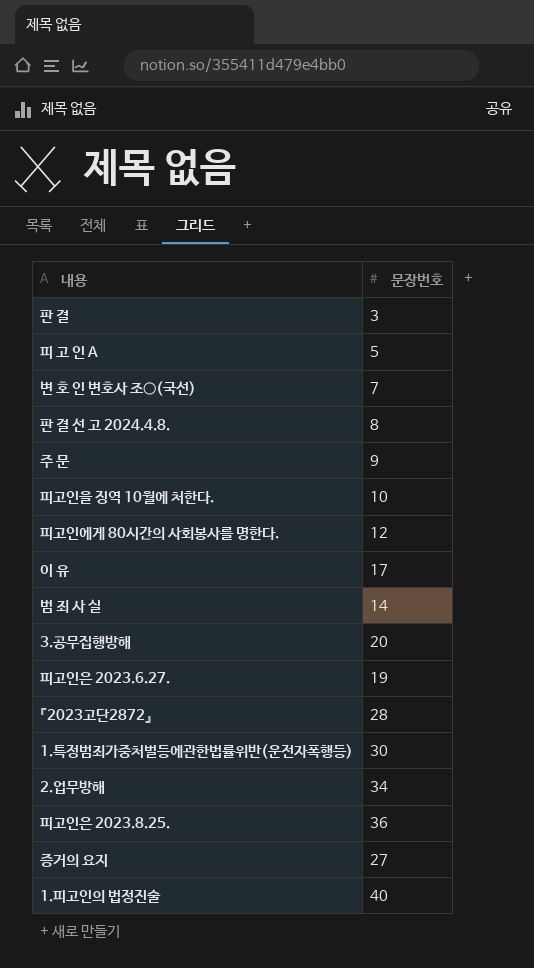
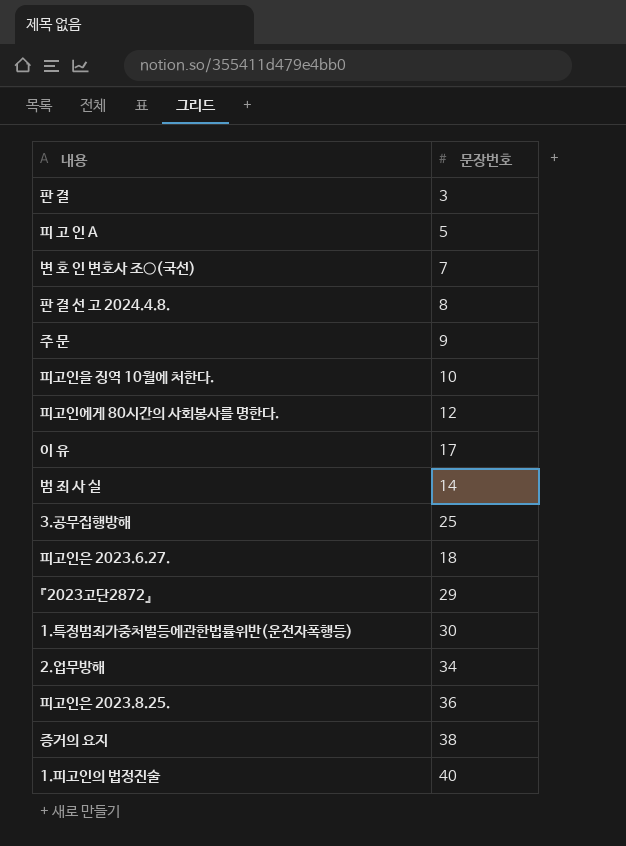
3.공무집행방해 | 문장번호: 20 -> 25
피고인은 2023.6.27. | 문장번호: 19 -> 18
『2023고단2872』 | 문장번호: 28 -> 29
증거의 요지 | 문장번호: 27 -> 38

